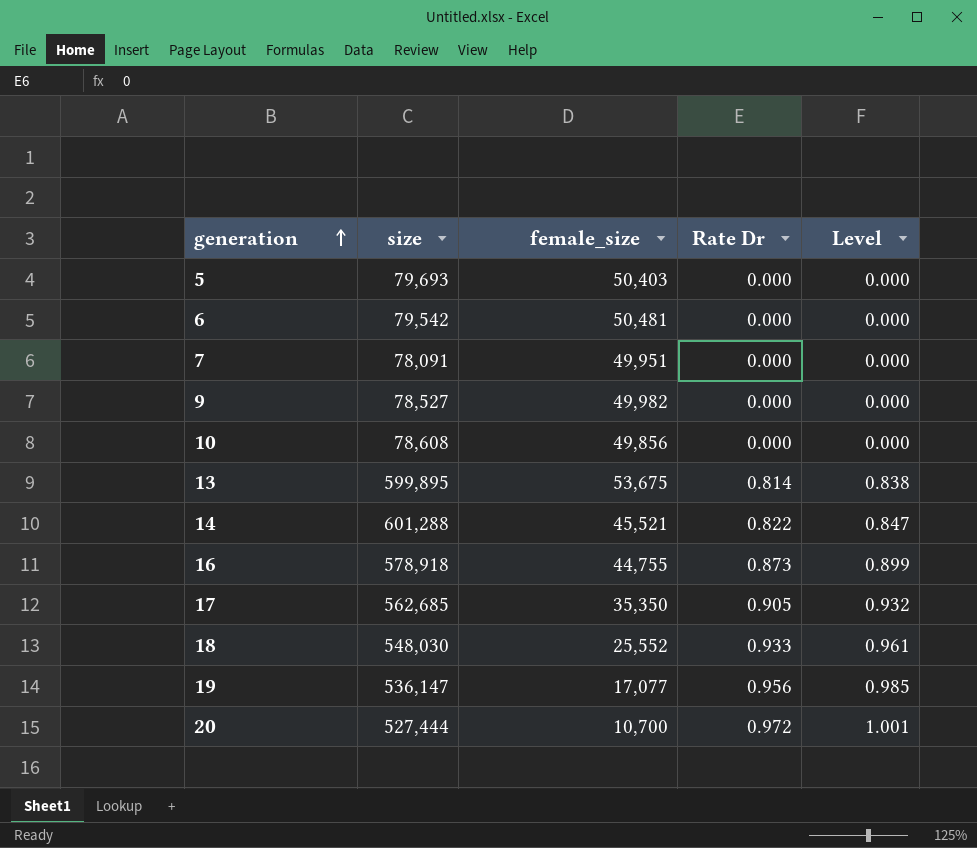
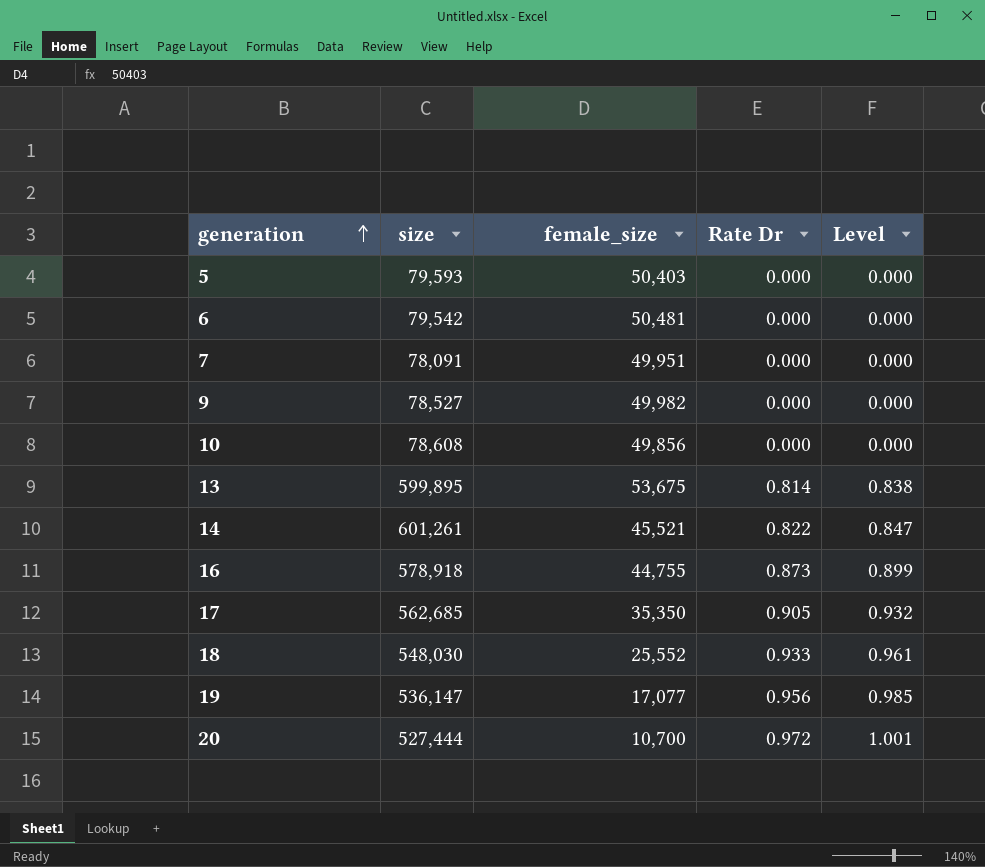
5 | size: 79,693 -> 79,593
14 | size: 601,288 -> 601,261

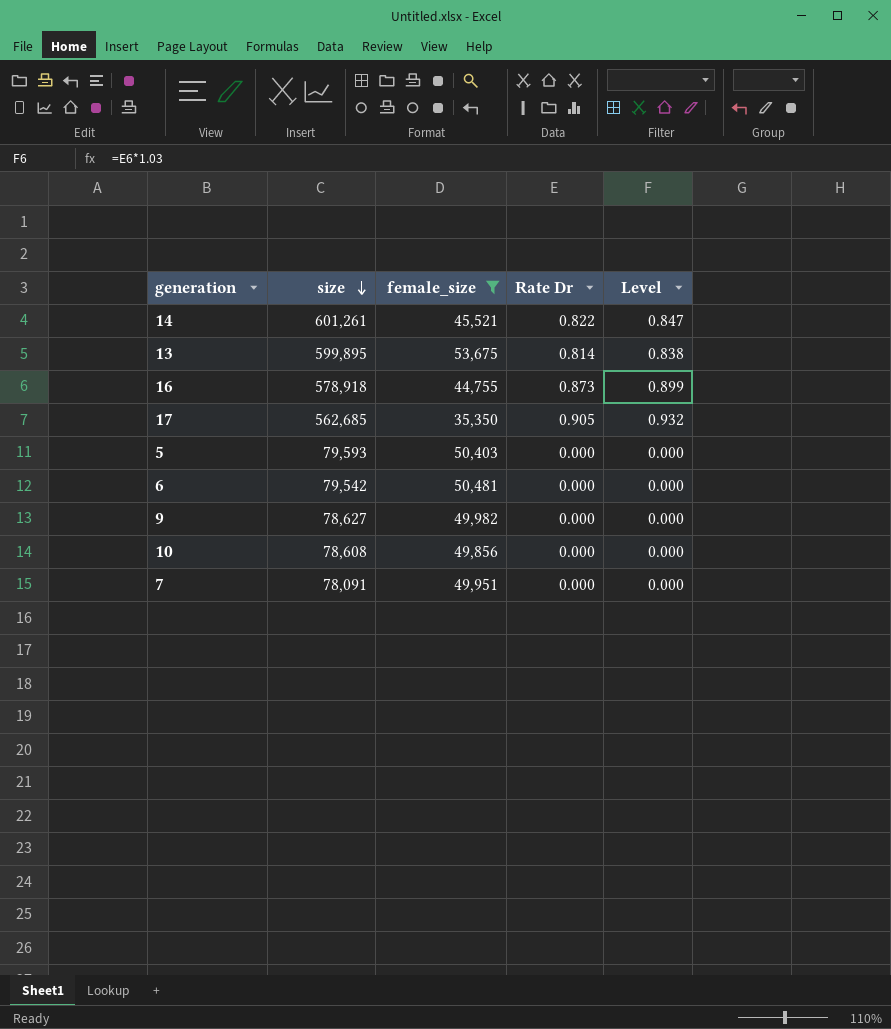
filter: none -> female_size >= 35,350
row order: generation ascending -> size descending
9 | size: 78,527 -> 78,627

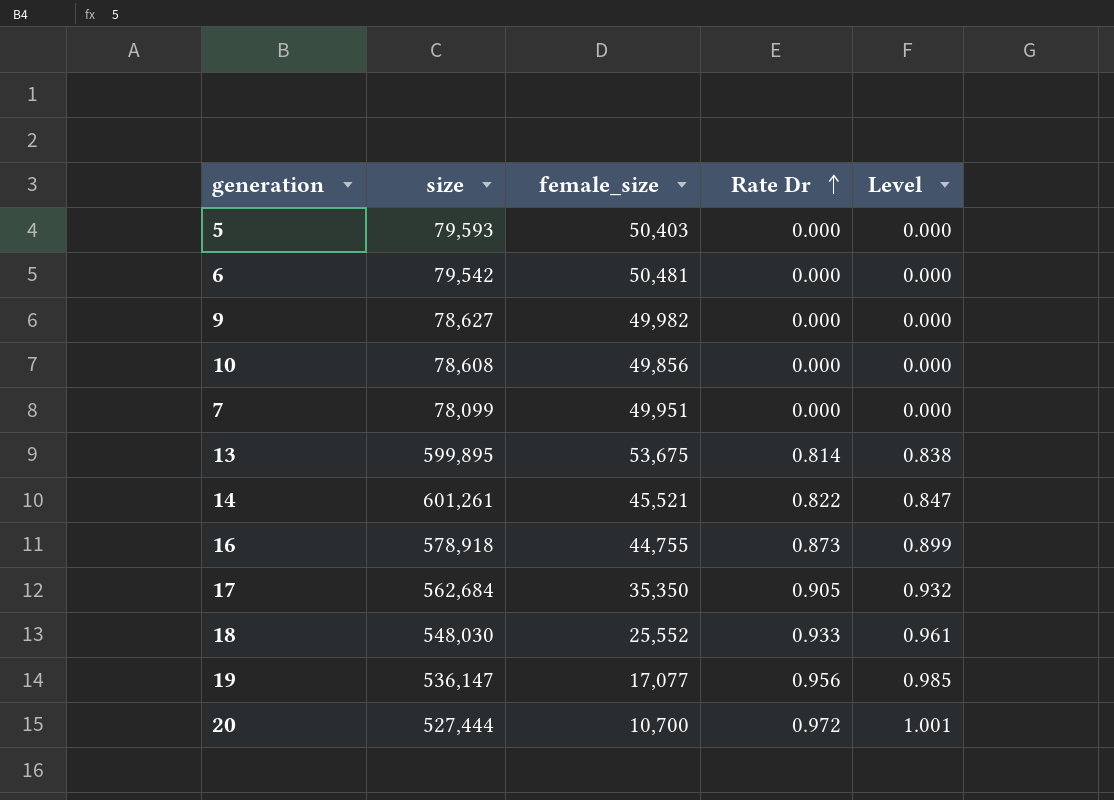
filter: female_size >= 35,350 -> none
row order: size descending -> Rate Dr ascending
7 | size: 78,091 -> 78,099
17 | size: 562,685 -> 562,684

